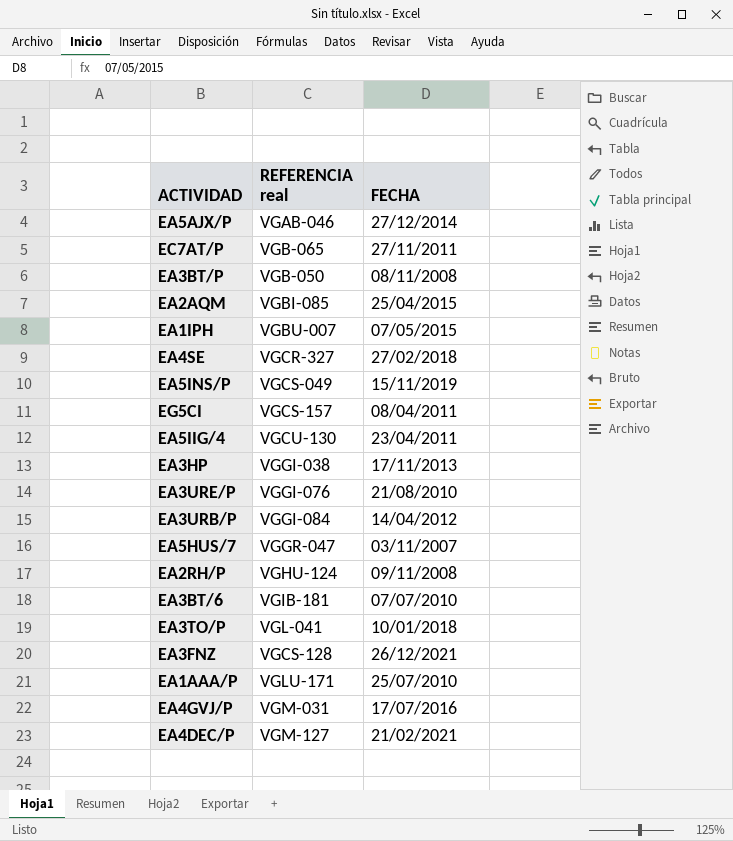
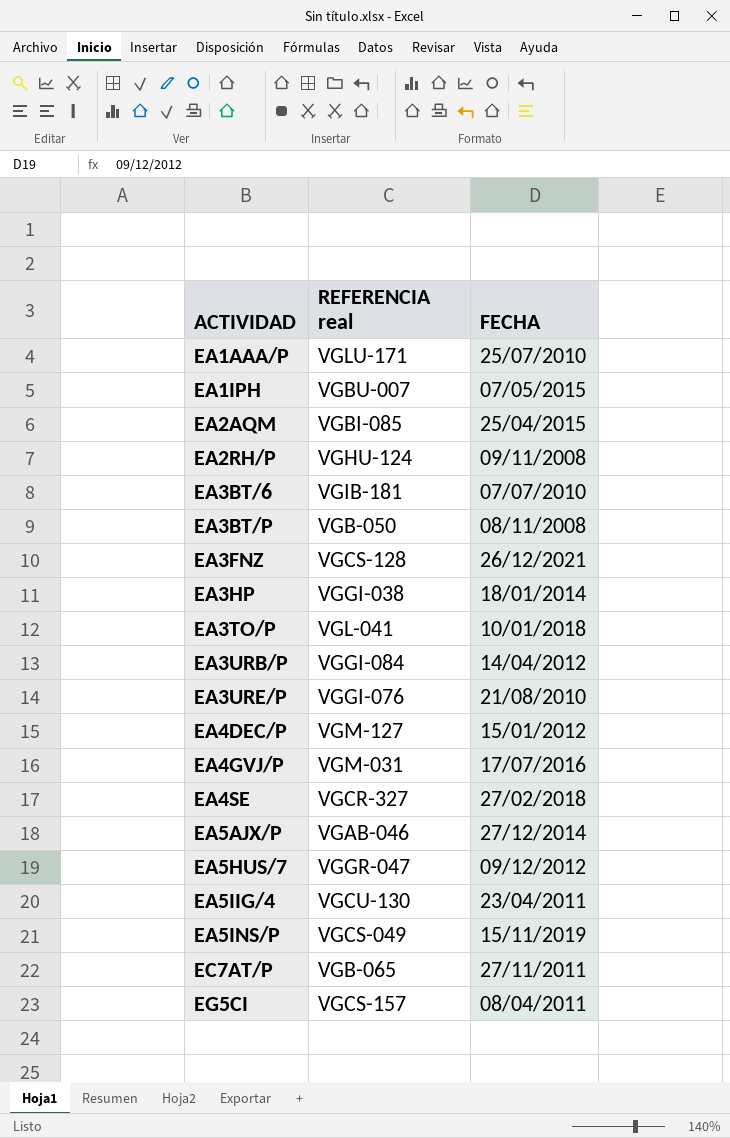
row order: none -> ACTIVIDAD ascending
EA3HP | FECHA: 17/11/2013 -> 18/01/2014
EA4DEC/P | FECHA: 21/02/2021 -> 15/01/2012
EA5HUS/7 | FECHA: 03/11/2007 -> 09/12/2012

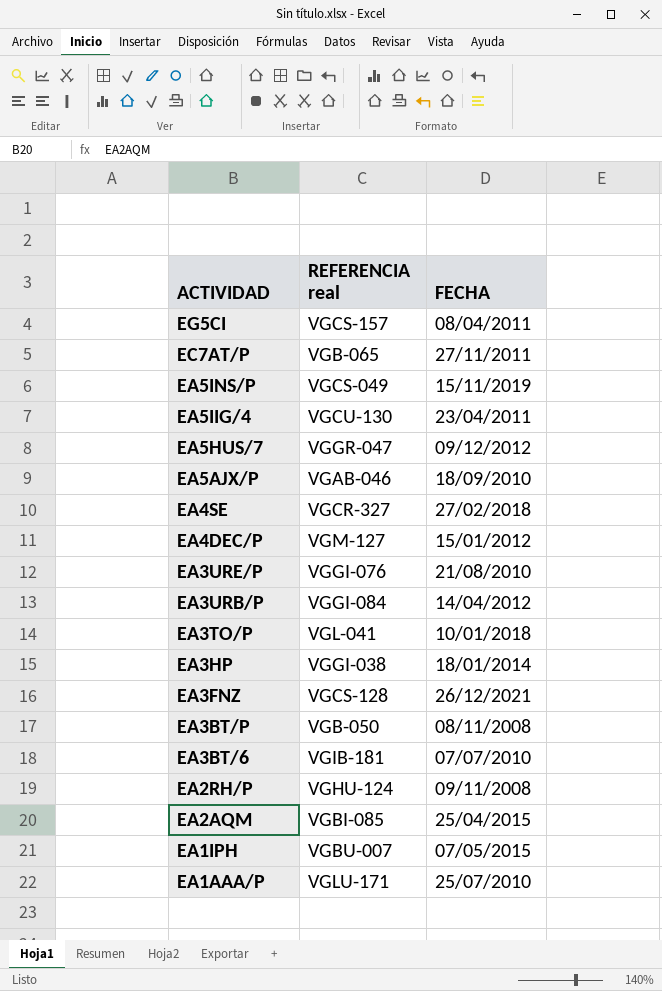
row order: ACTIVIDAD ascending -> ACTIVIDAD descending
row EA4GVJ/P: VGM-031 | 17/07/2016 -> none
EA5AJX/P | FECHA: 27/12/2014 -> 18/09/2010

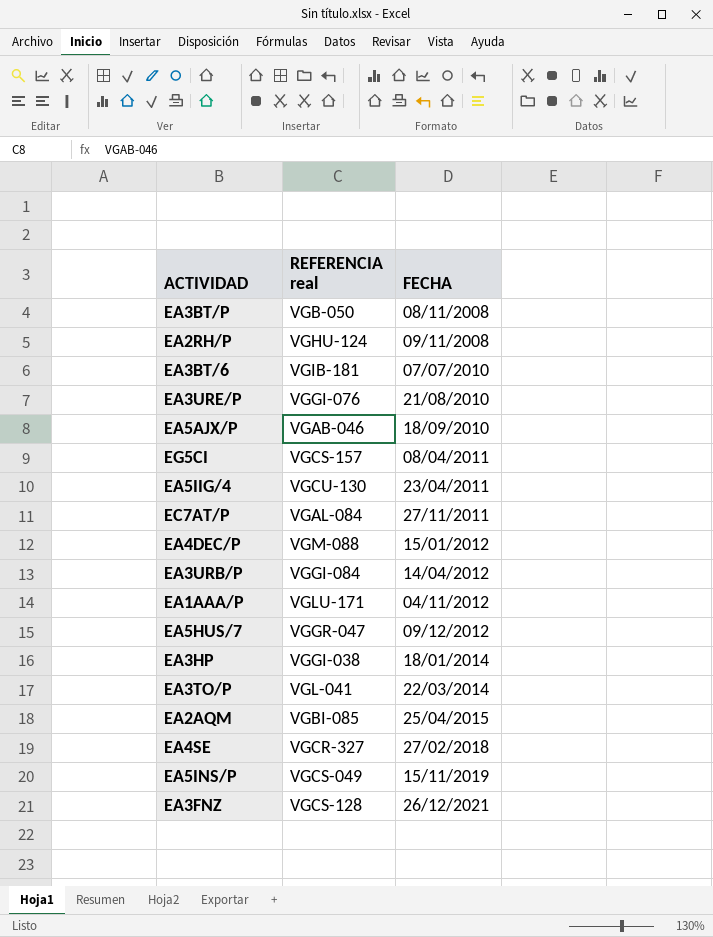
row order: ACTIVIDAD descending -> FECHA ascending
row EA1IPH: VGBU-007 | 07/05/2015 -> none
EC7AT/P | REFERENCIA real: VGB-065 -> VGAL-084
EA4DEC/P | REFERENCIA real: VGM-127 -> VGM-088
EA1AAA/P | FECHA: 25/07/2010 -> 04/11/2012
EA3TO/P | FECHA: 10/01/2018 -> 22/03/2014

